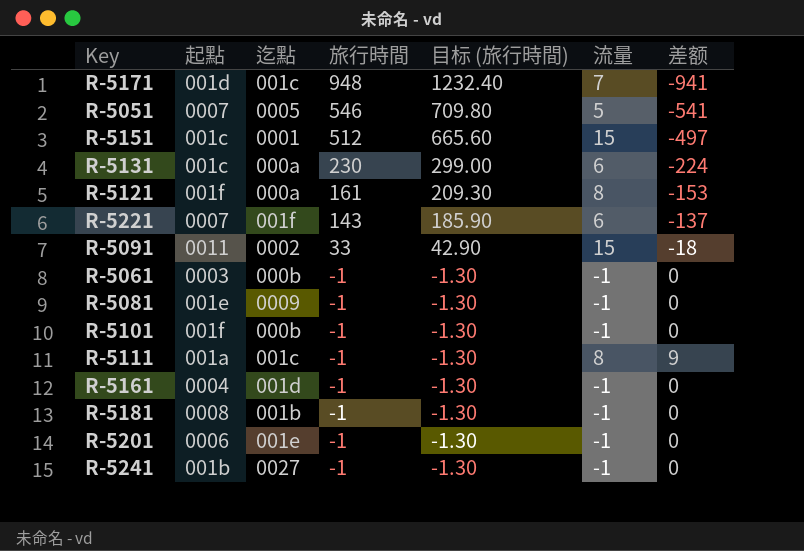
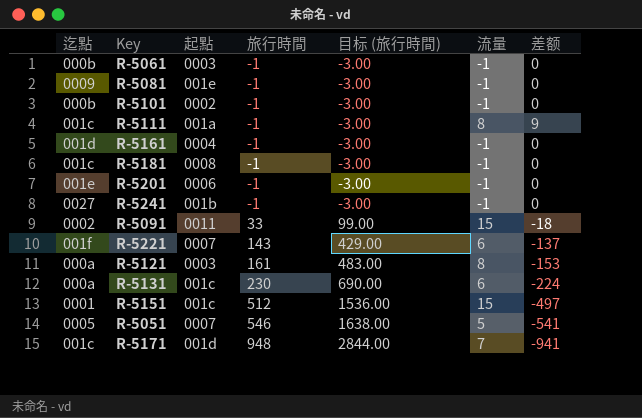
row order: 旅行時間 descending -> 旅行時間 ascending
column 迄點 | position: 3 -> 1
column 目标 (旅行時間) | formula: [旅行時間] * 1.3 -> [旅行時間] * 3
R-5101 | 起點: 001f -> 0002
R-5181 | 迄點: 001b -> 001c
R-5121 | 起點: 001f -> 0003

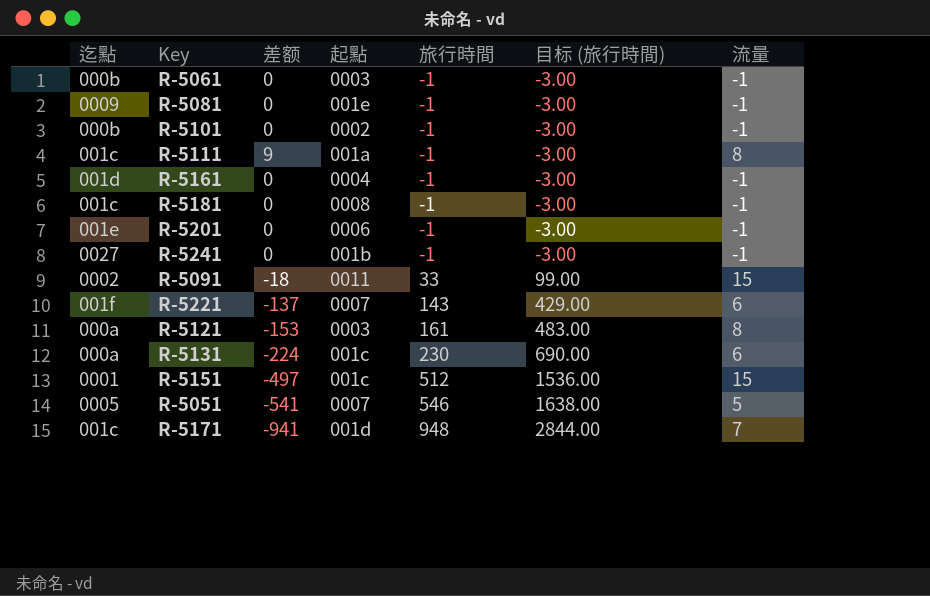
column 差额 | position: 7 -> 3

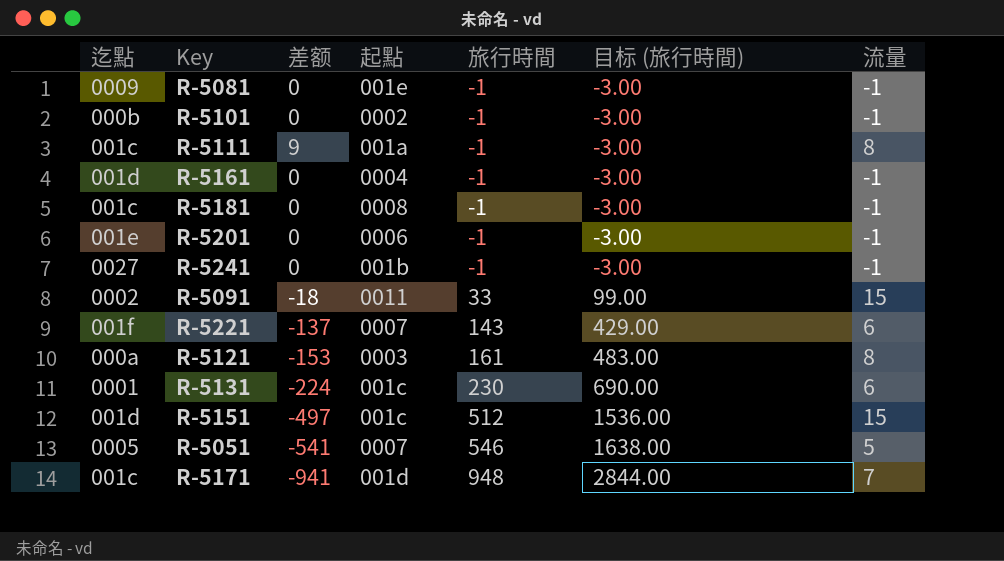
row R-5061: 000b | 0 | 0003 | -1 | -3.00 | -1 -> none
R-5131 | 迄點: 000a -> 0001
R-5151 | 迄點: 0001 -> 001d

